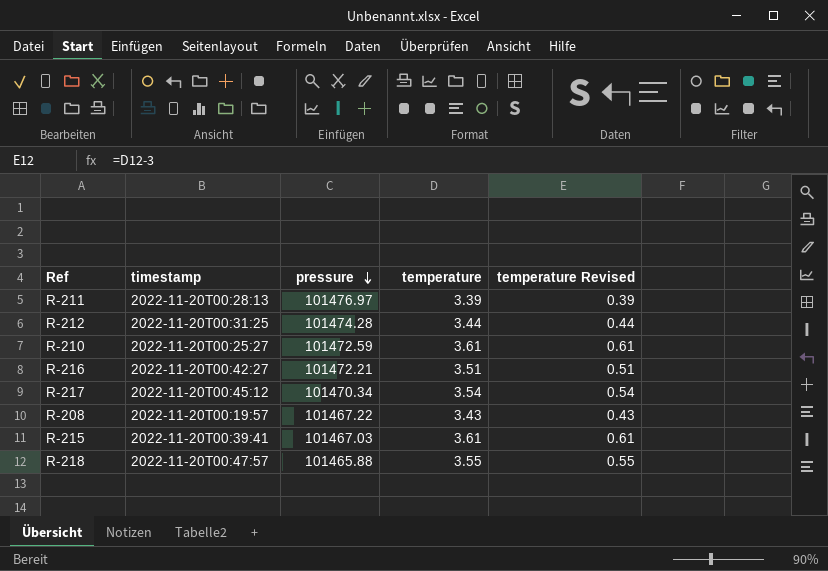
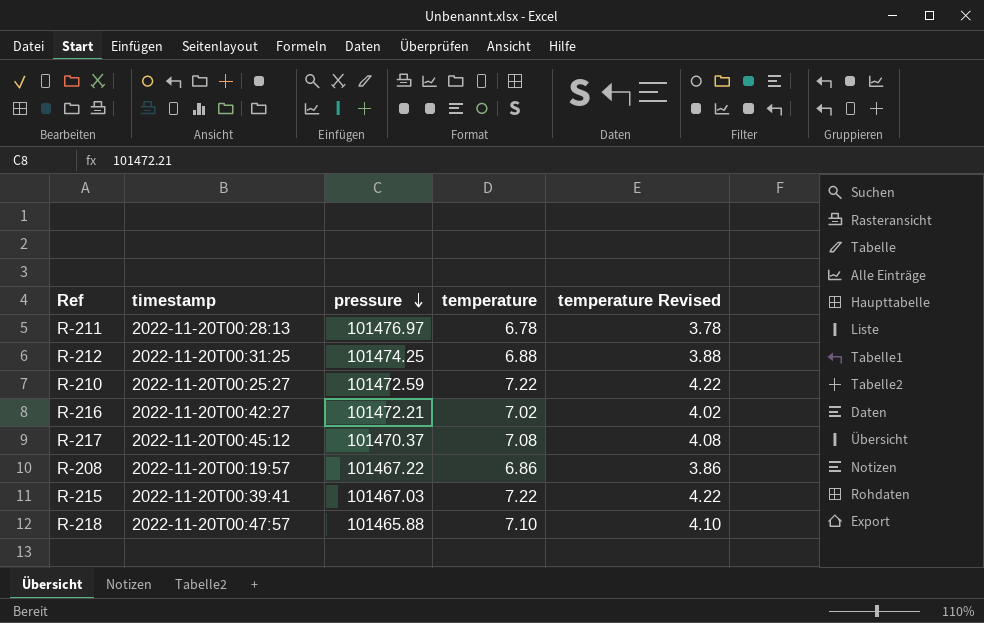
R-211 | temperature: 3.39 -> 6.78
R-211 | temperature Revised: 0.39 -> 3.78
R-212 | pressure: 101474.28 -> 101474.25
R-212 | temperature: 3.44 -> 6.88
R-212 | temperature Revised: 0.44 -> 3.88
R-210 | temperature: 3.61 -> 7.22
R-210 | temperature Revised: 0.61 -> 4.22
R-216 | temperature: 3.51 -> 7.02
R-216 | temperature Revised: 0.51 -> 4.02
R-217 | pressure: 101470.34 -> 101470.37
R-217 | temperature: 3.54 -> 7.08
R-217 | temperature Revised: 0.54 -> 4.08
R-208 | temperature: 3.43 -> 6.86
R-208 | temperature Revised: 0.43 -> 3.86
R-215 | temperature: 3.61 -> 7.22
R-215 | temperature Revised: 0.61 -> 4.22
R-218 | temperature: 3.55 -> 7.10
R-218 | temperature Revised: 0.55 -> 4.10

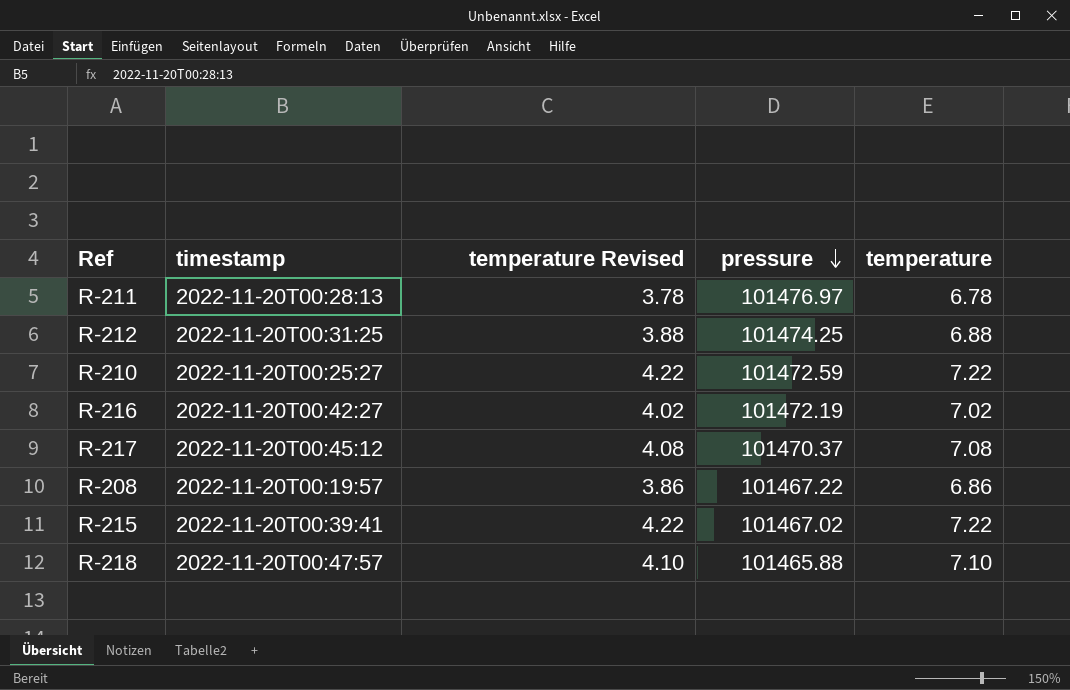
column temperature Revised | position: 5 -> 3
R-216 | pressure: 101472.21 -> 101472.19
R-215 | pressure: 101467.03 -> 101467.02

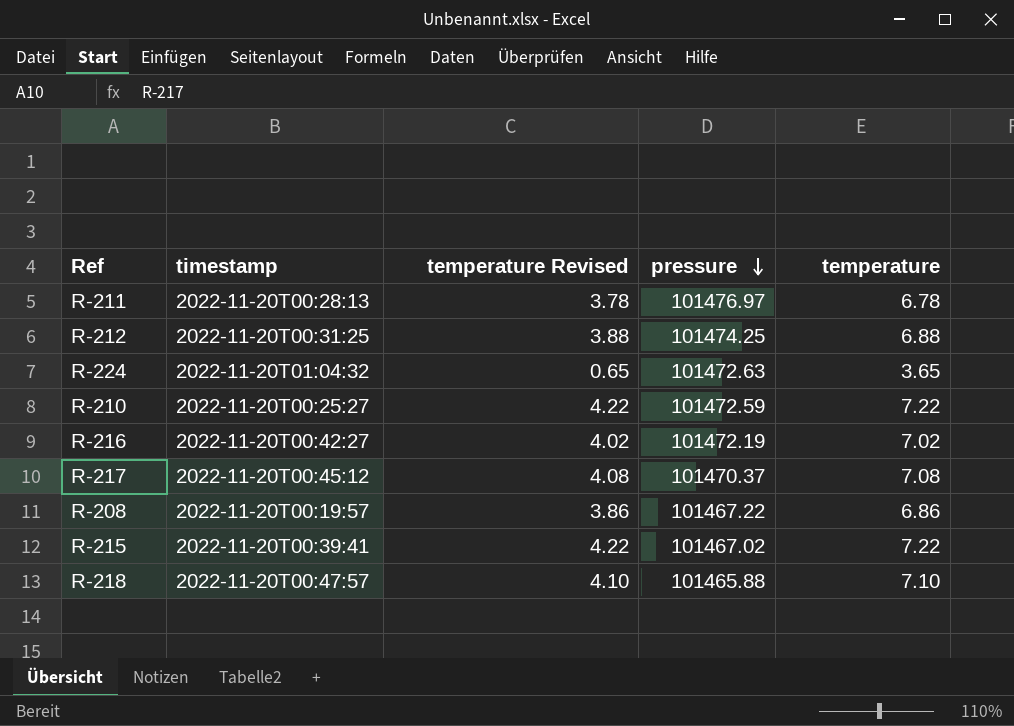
row R-224: none -> 2022-11-20T01:04:32 | 0.65 | 101472.63 | 3.65

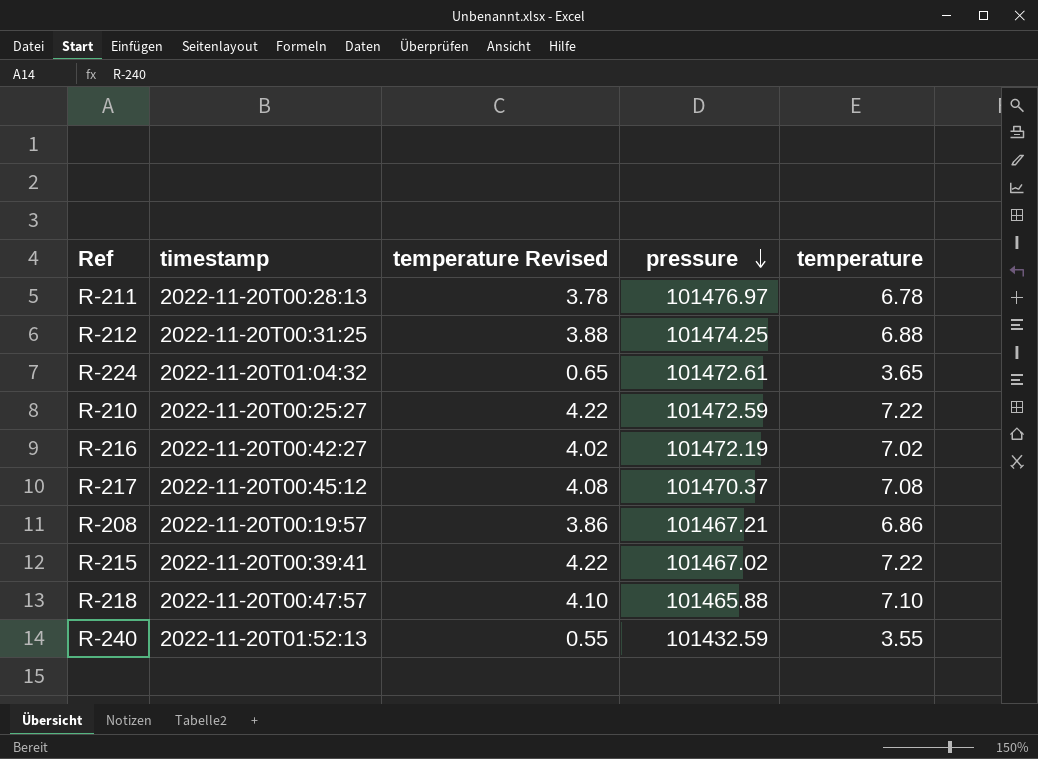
R-224 | pressure: 101472.63 -> 101472.61
R-208 | pressure: 101467.22 -> 101467.21
row R-240: none -> 2022-11-20T01:52:13 | 0.55 | 101432.59 | 3.55

